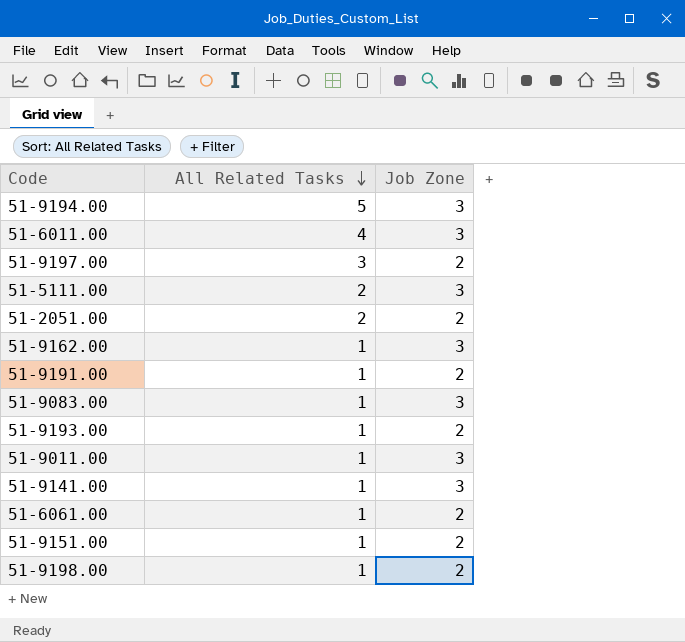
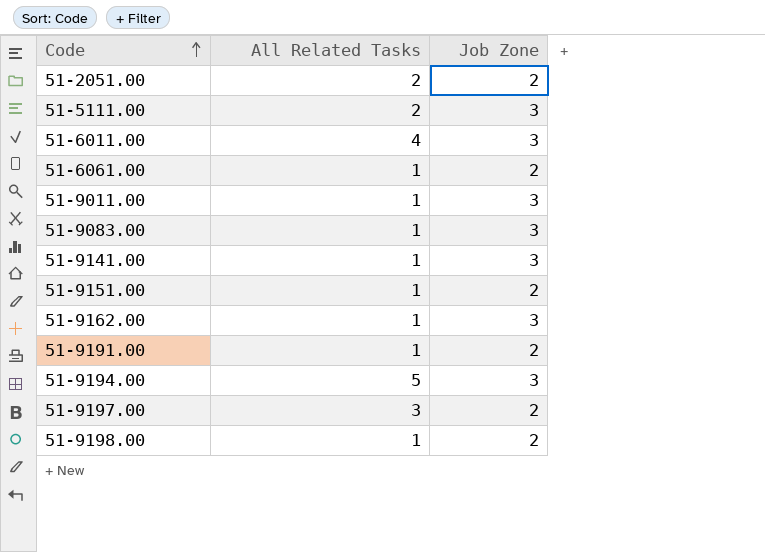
row order: All Related Tasks descending -> Code ascending
row 51-9193.00: 1 | 2 -> none

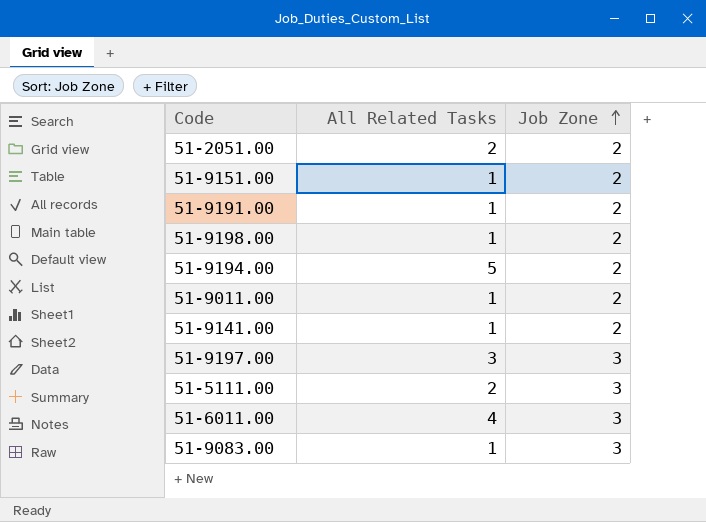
row order: Code ascending -> Job Zone ascending
row 51-6061.00: 1 | 2 -> none
row 51-9162.00: 1 | 3 -> none
51-9194.00 | Job Zone: 3 -> 2
51-9011.00 | Job Zone: 3 -> 2
51-9141.00 | Job Zone: 3 -> 2
51-9197.00 | Job Zone: 2 -> 3

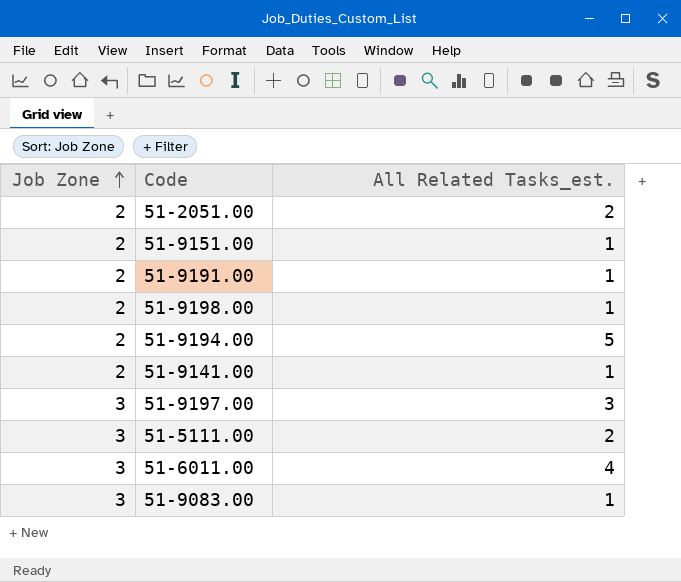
column Job Zone | position: 3 -> 1
column name: All Related Tasks -> All Related Tasks_est.
row 51-9011.00: 1 | 2 -> none

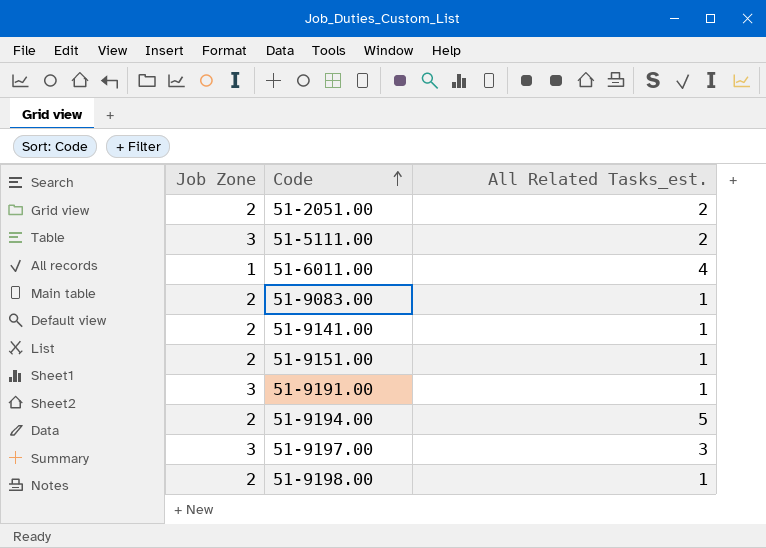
row order: Job Zone ascending -> Code ascending
51-6011.00 | Job Zone: 3 -> 1
51-9083.00 | Job Zone: 3 -> 2
51-9191.00 | Job Zone: 2 -> 3

